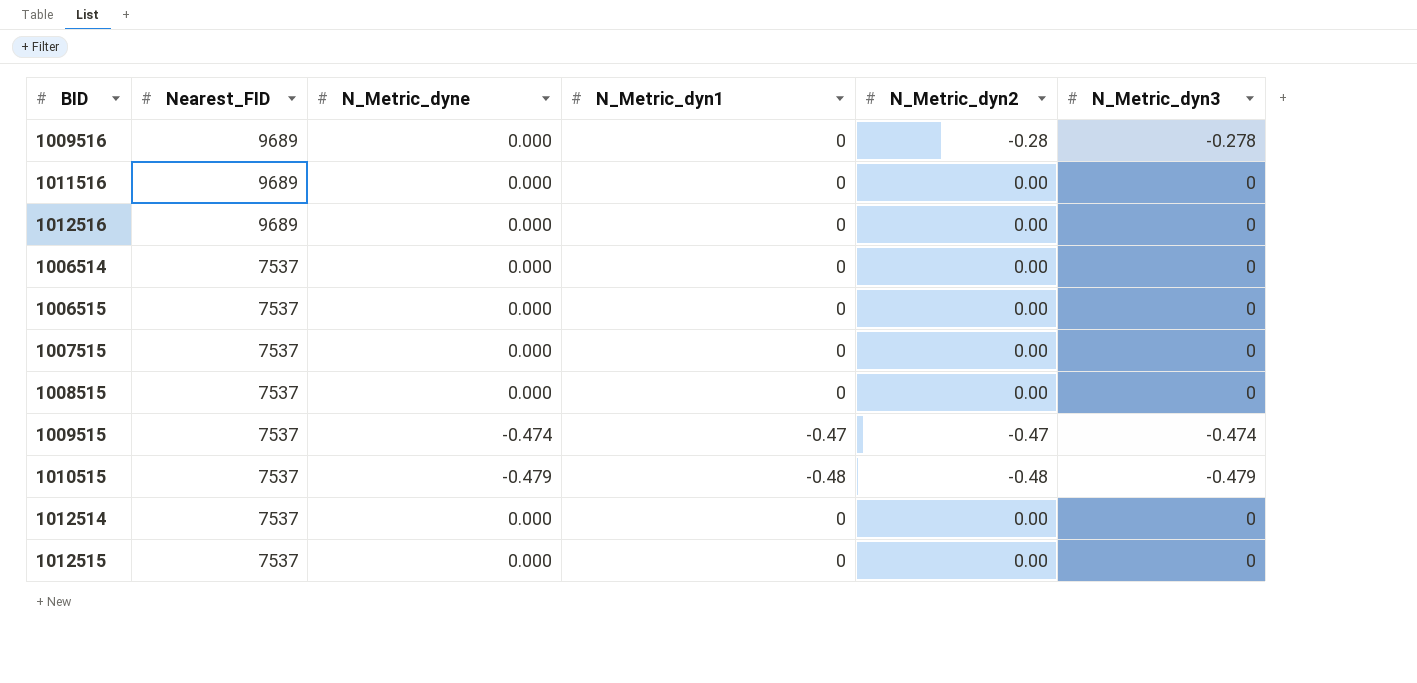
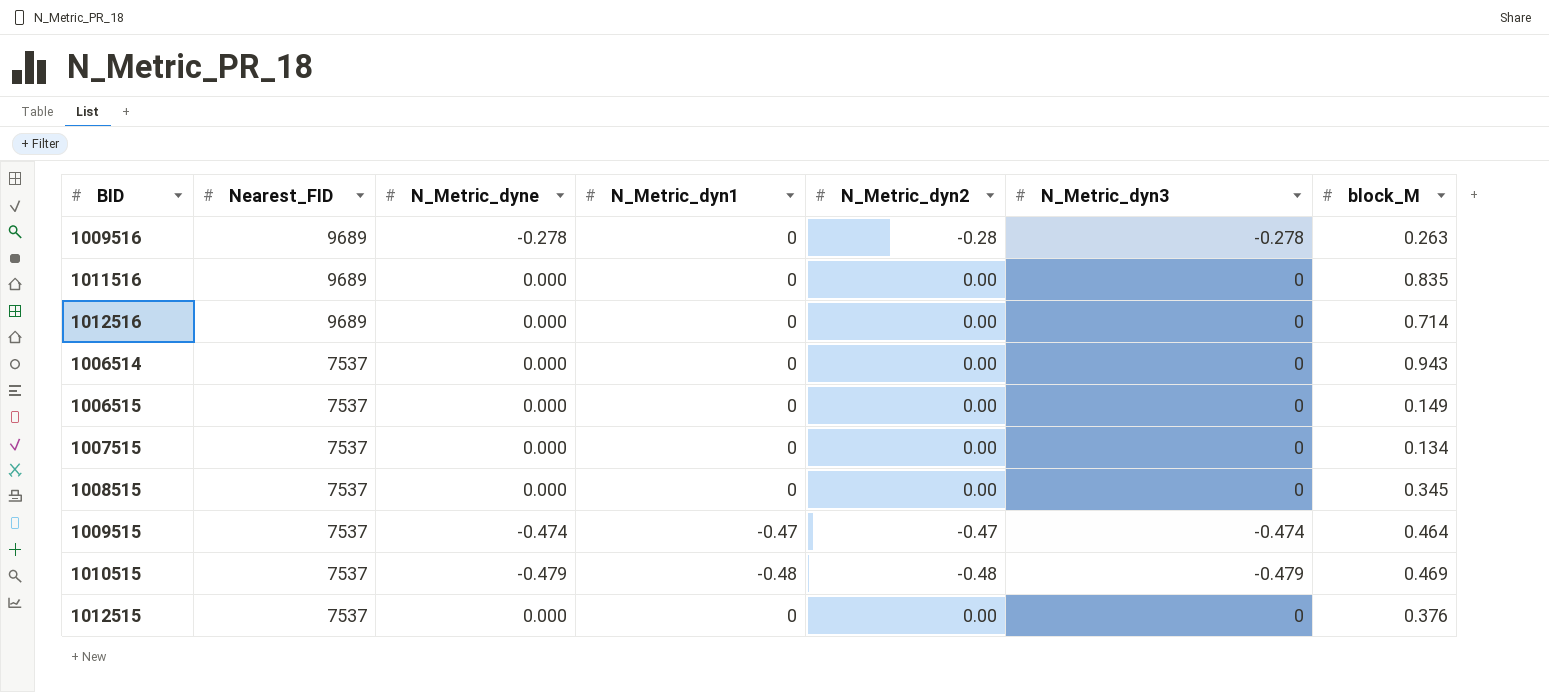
column block_M | position: none -> 7
row 1012514: 7537 | 0.000 | 0 | 0.00 | 0 -> none
1009516 | N_Metric_dyne: 0.000 -> -0.278

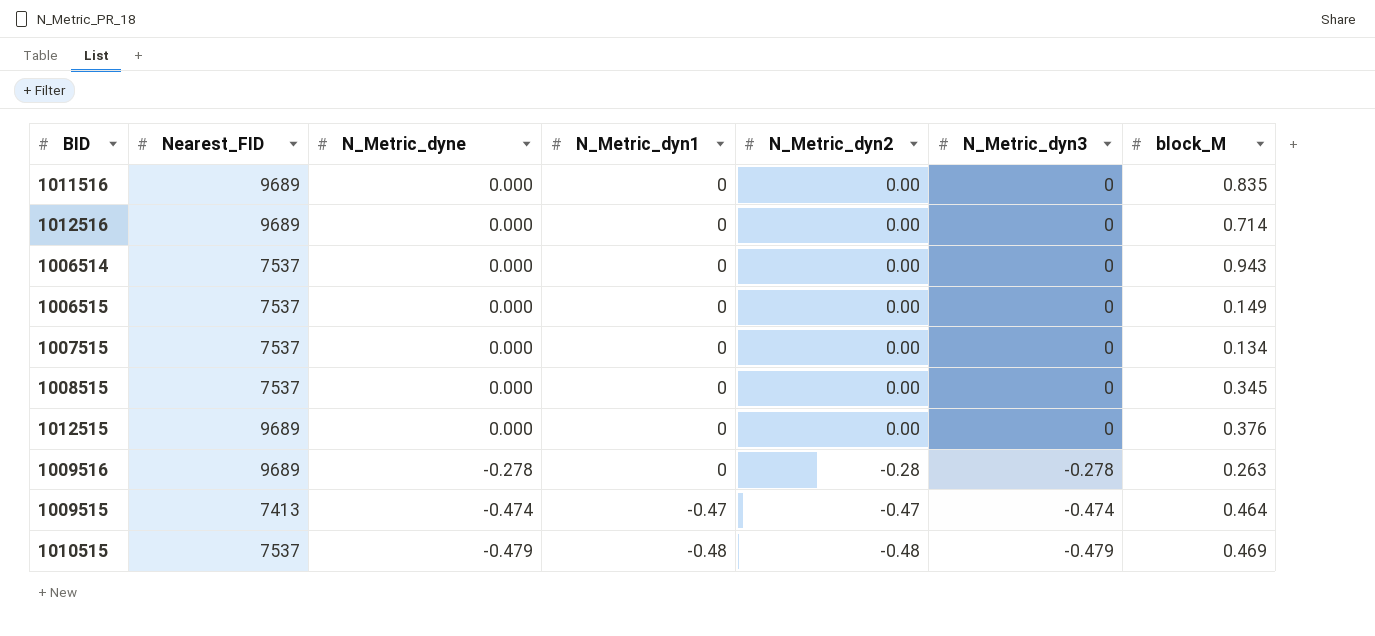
row order: Nearest_FID descending -> N_Metric_dyne descending
1012515 | Nearest_FID: 7537 -> 9689
1009515 | Nearest_FID: 7537 -> 7413

